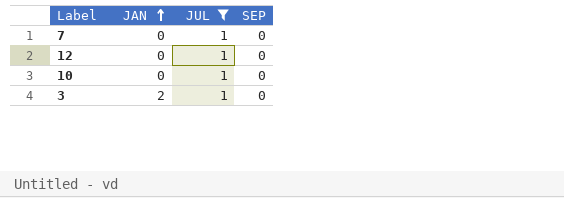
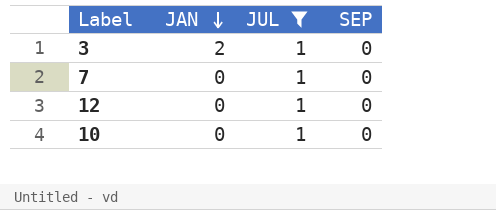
row order: JAN ascending -> JAN descending

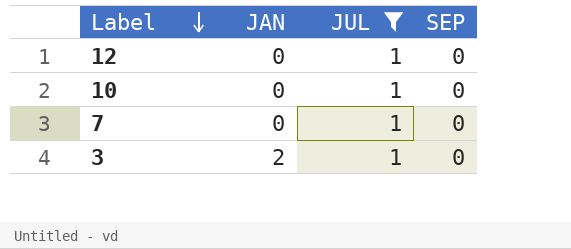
row order: JAN descending -> Label descending

